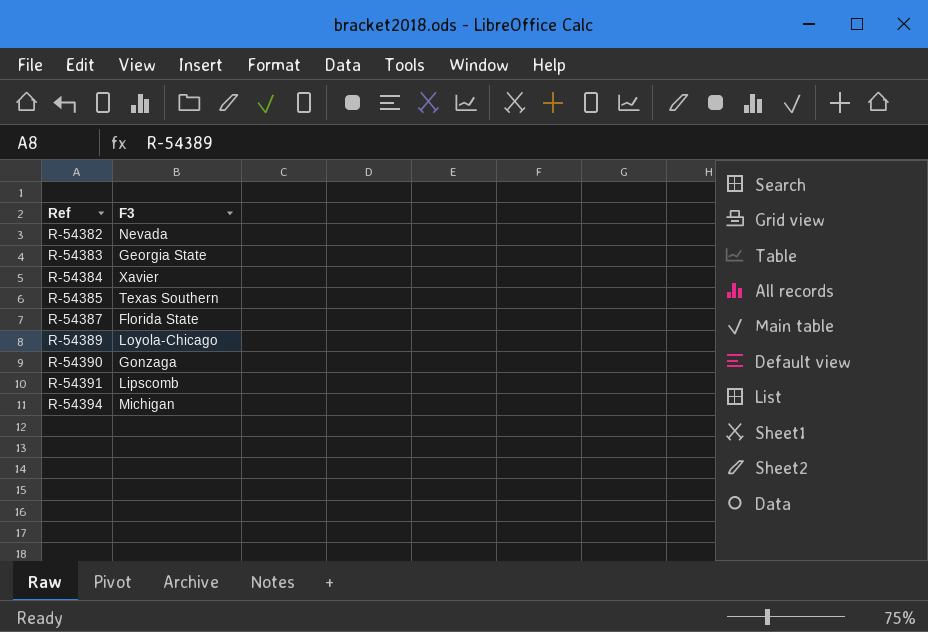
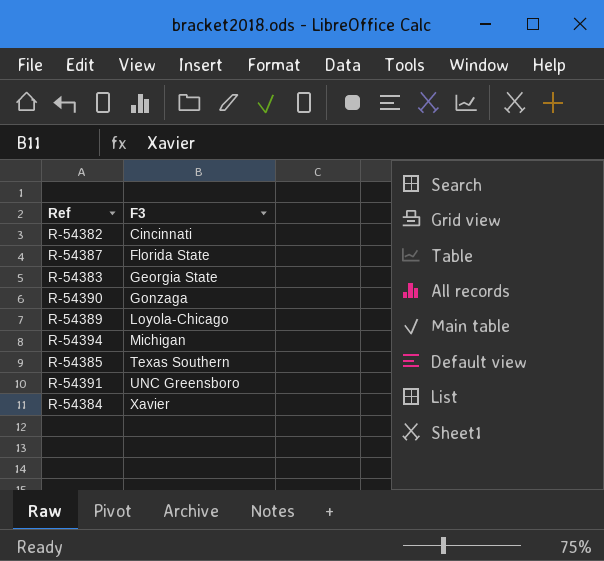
row order: Ref ascending -> F3 ascending
R-54382 | F3: Nevada -> Cincinnati
R-54391 | F3: Lipscomb -> UNC Greensboro

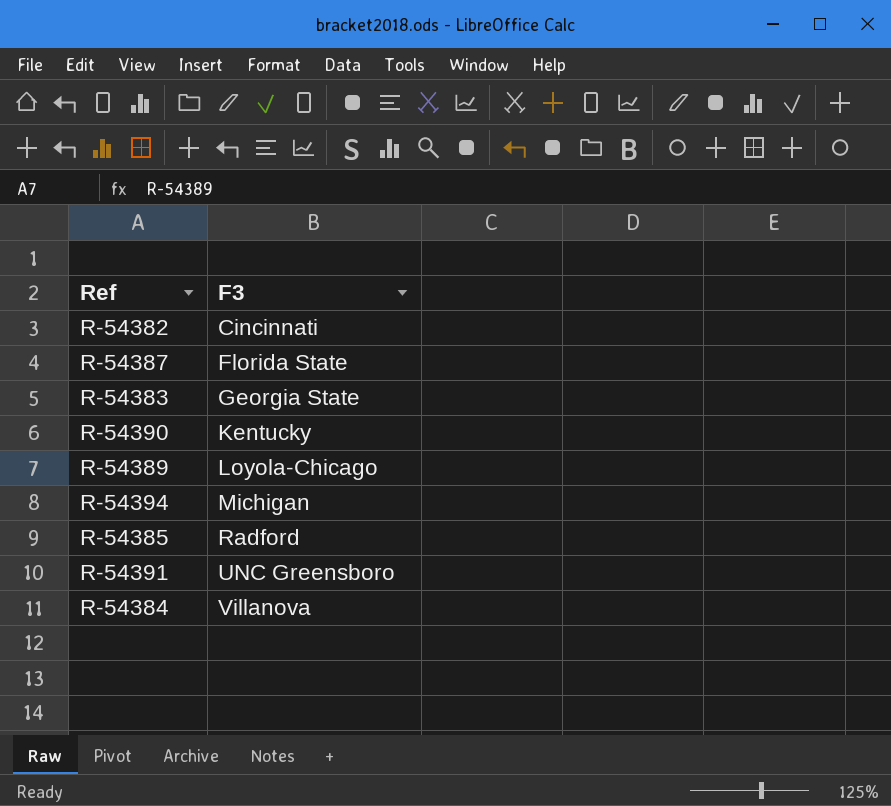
R-54390 | F3: Gonzaga -> Kentucky
R-54385 | F3: Texas Southern -> Radford
R-54384 | F3: Xavier -> Villanova

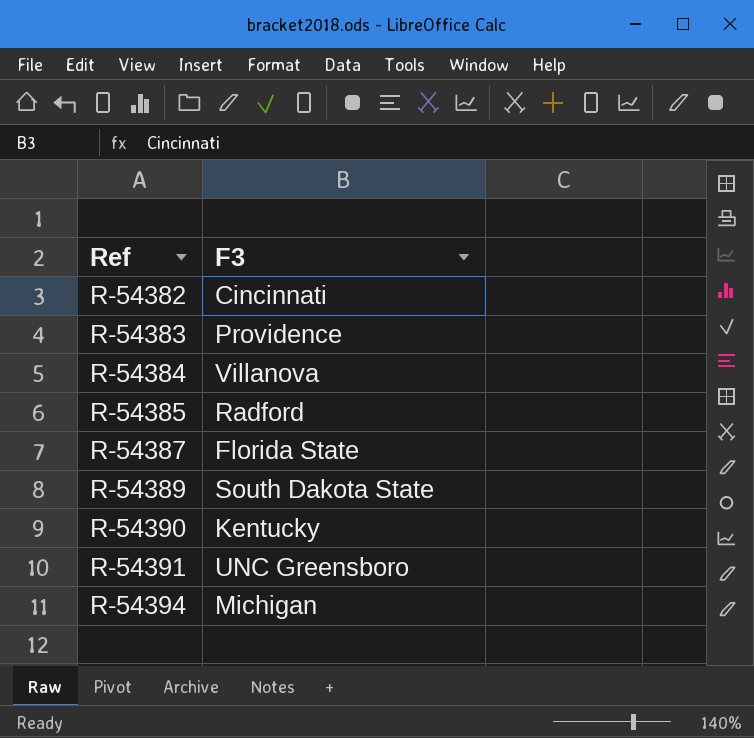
row order: F3 ascending -> Ref ascending
R-54383 | F3: Georgia State -> Providence
R-54389 | F3: Loyola-Chicago -> South Dakota State

